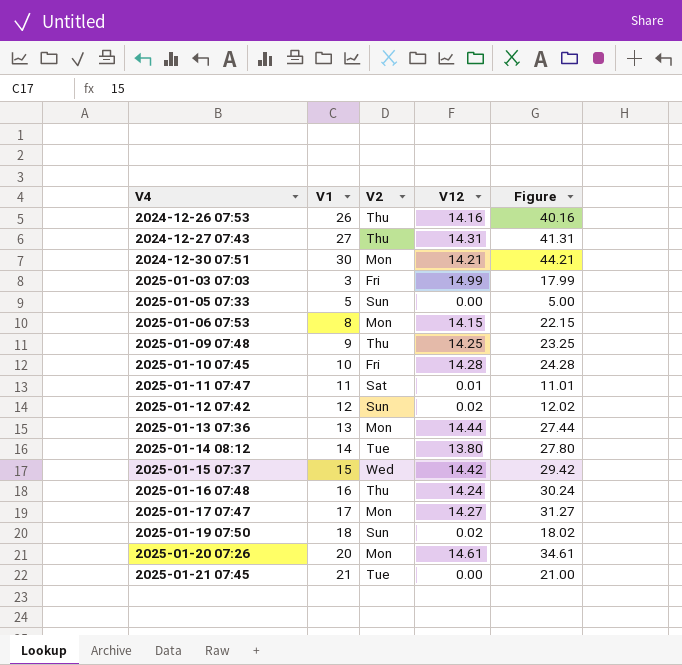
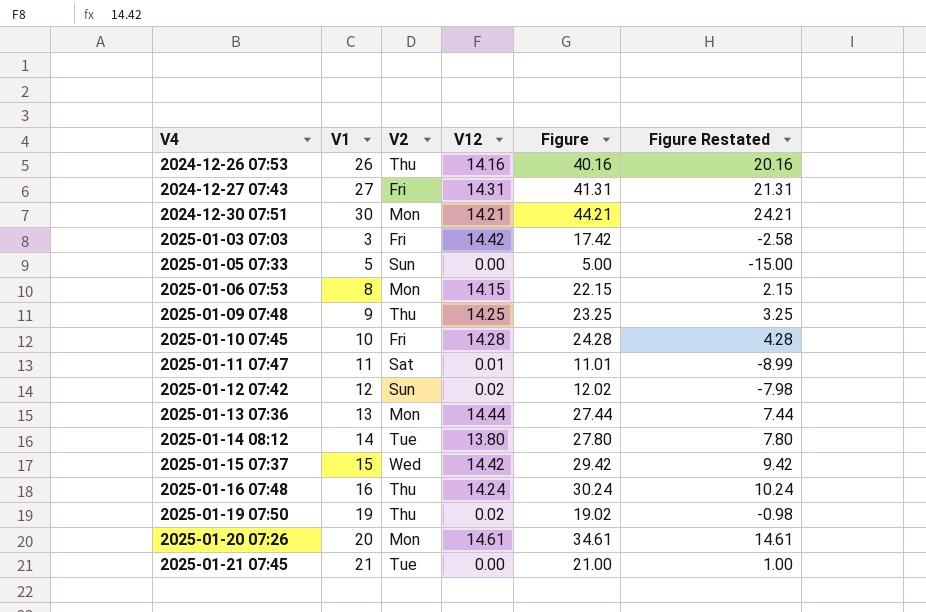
column Figure Restated | formula: none -> [Figure] - 20
row 2025-01-17 07:47: 17 | Mon | 14.27 | 31.27 -> none
2024-12-27 07:43 | V2: Thu -> Fri
2025-01-03 07:03 | V12: 14.99 -> 14.42
2025-01-03 07:03 | Figure: 17.99 -> 17.42
2025-01-19 07:50 | V1: 18 -> 19
2025-01-19 07:50 | V2: Sun -> Thu
2025-01-19 07:50 | Figure: 18.02 -> 19.02

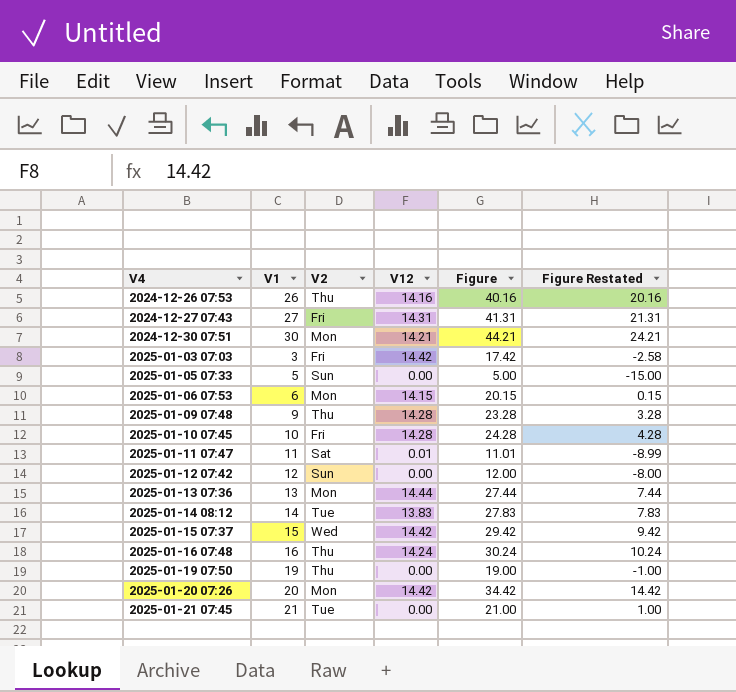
2025-01-06 07:53 | V1: 8 -> 6
2025-01-06 07:53 | Figure: 22.15 -> 20.15
2025-01-06 07:53 | Figure Restated: 2.15 -> 0.15
2025-01-09 07:48 | V12: 14.25 -> 14.28
2025-01-09 07:48 | Figure: 23.25 -> 23.28
2025-01-09 07:48 | Figure Restated: 3.25 -> 3.28
2025-01-12 07:42 | V12: 0.02 -> 0.00
2025-01-12 07:42 | Figure: 12.02 -> 12.00
2025-01-12 07:42 | Figure Restated: -7.98 -> -8.00
2025-01-14 08:12 | V12: 13.80 -> 13.83
2025-01-14 08:12 | Figure: 27.80 -> 27.83
2025-01-14 08:12 | Figure Restated: 7.80 -> 7.83
2025-01-19 07:50 | V12: 0.02 -> 0.00
2025-01-19 07:50 | Figure: 19.02 -> 19.00
2025-01-19 07:50 | Figure Restated: -0.98 -> -1.00
2025-01-20 07:26 | V12: 14.61 -> 14.42
2025-01-20 07:26 | Figure: 34.61 -> 34.42
2025-01-20 07:26 | Figure Restated: 14.61 -> 14.42

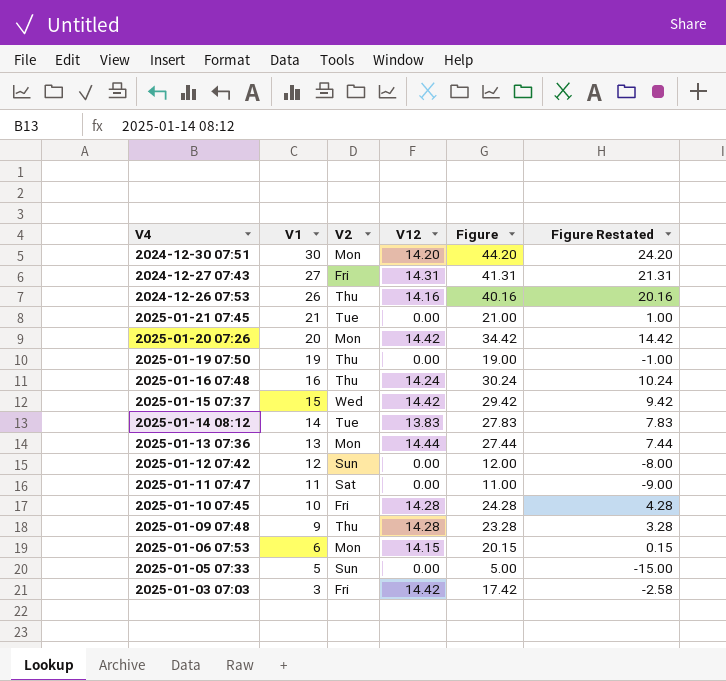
row order: V4 ascending -> V1 descending
2024-12-30 07:51 | V12: 14.21 -> 14.20
2024-12-30 07:51 | Figure: 44.21 -> 44.20
2024-12-30 07:51 | Figure Restated: 24.21 -> 24.20
2025-01-11 07:47 | V12: 0.01 -> 0.00
2025-01-11 07:47 | Figure: 11.01 -> 11.00
2025-01-11 07:47 | Figure Restated: -8.99 -> -9.00

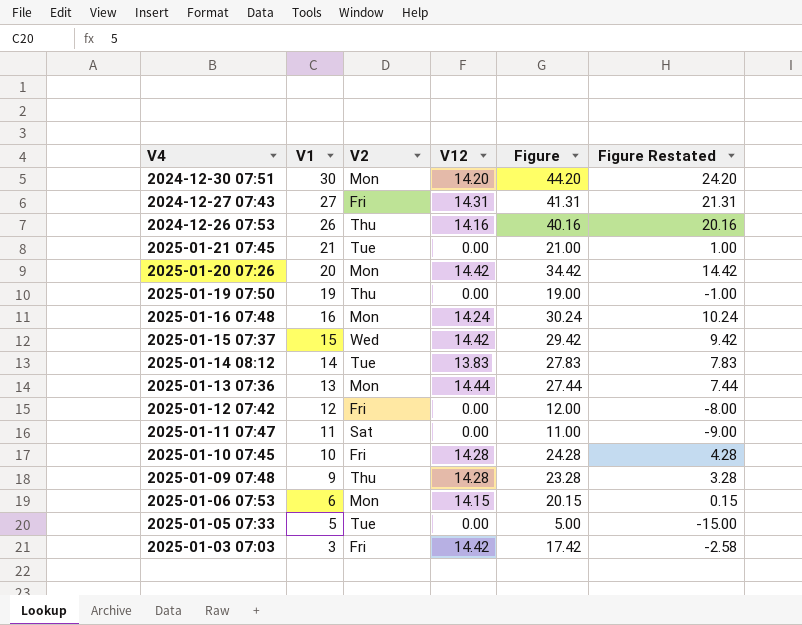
2025-01-16 07:48 | V2: Thu -> Mon
2025-01-12 07:42 | V2: Sun -> Fri
2025-01-05 07:33 | V2: Sun -> Tue

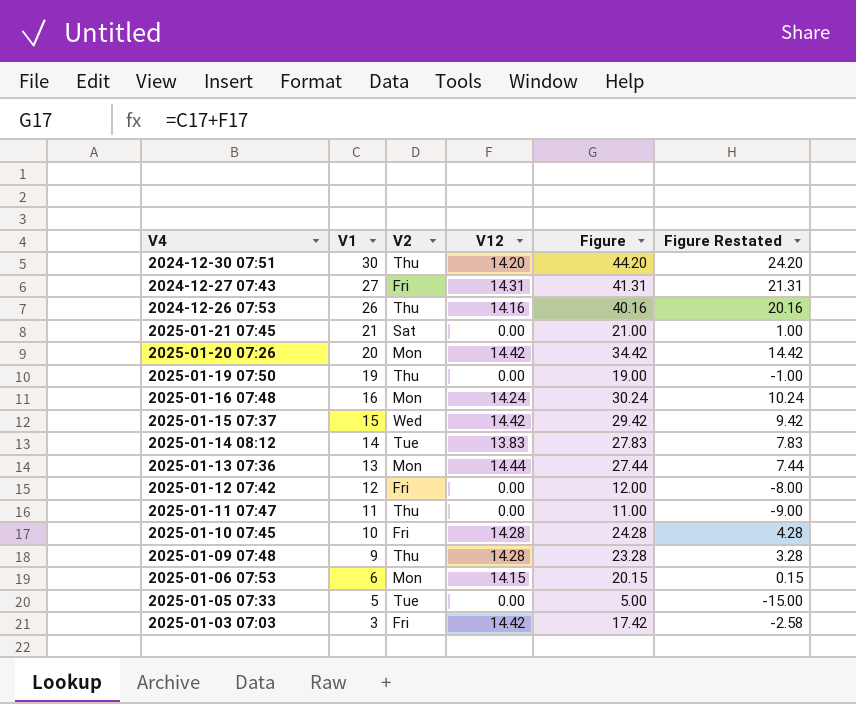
2024-12-30 07:51 | V2: Mon -> Thu
2025-01-21 07:45 | V2: Tue -> Sat
2025-01-11 07:47 | V2: Sat -> Thu

